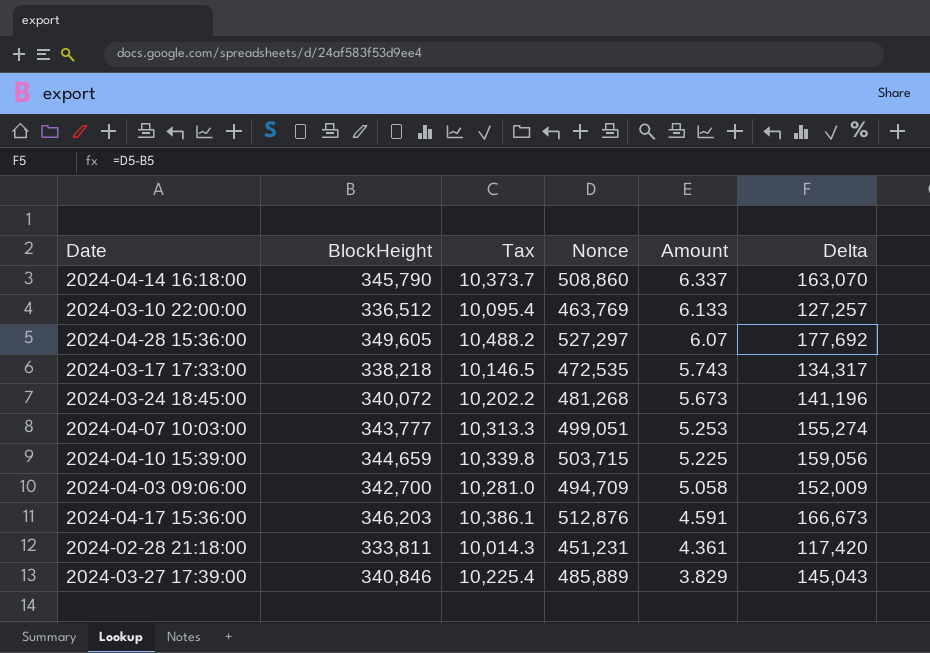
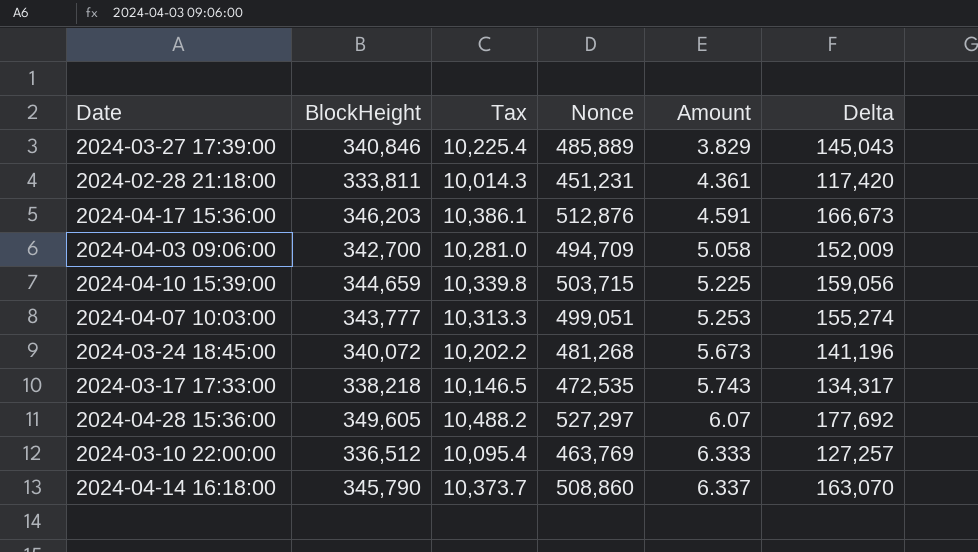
row order: Amount descending -> Amount ascending
2024-03-10 22:00:00 | Amount: 6.133 -> 6.333

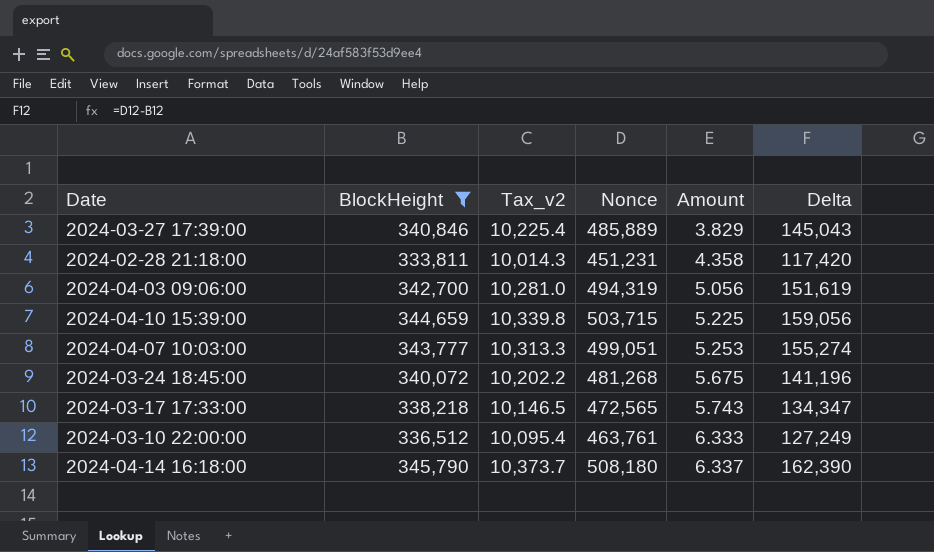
filter: none -> BlockHeight <= 345,790
column name: Tax -> Tax_v2
2024-02-28 21:18:00 | Amount: 4.361 -> 4.358
2024-04-03 09:06:00 | Nonce: 494,709 -> 494,319
2024-04-03 09:06:00 | Amount: 5.058 -> 5.056
2024-04-03 09:06:00 | Delta: 152,009 -> 151,619
2024-03-24 18:45:00 | Amount: 5.673 -> 5.675
2024-03-17 17:33:00 | Nonce: 472,535 -> 472,565
2024-03-17 17:33:00 | Delta: 134,317 -> 134,347
2024-03-10 22:00:00 | Nonce: 463,769 -> 463,761
2024-03-10 22:00:00 | Delta: 127,257 -> 127,249
2024-04-14 16:18:00 | Nonce: 508,860 -> 508,180
2024-04-14 16:18:00 | Delta: 163,070 -> 162,390

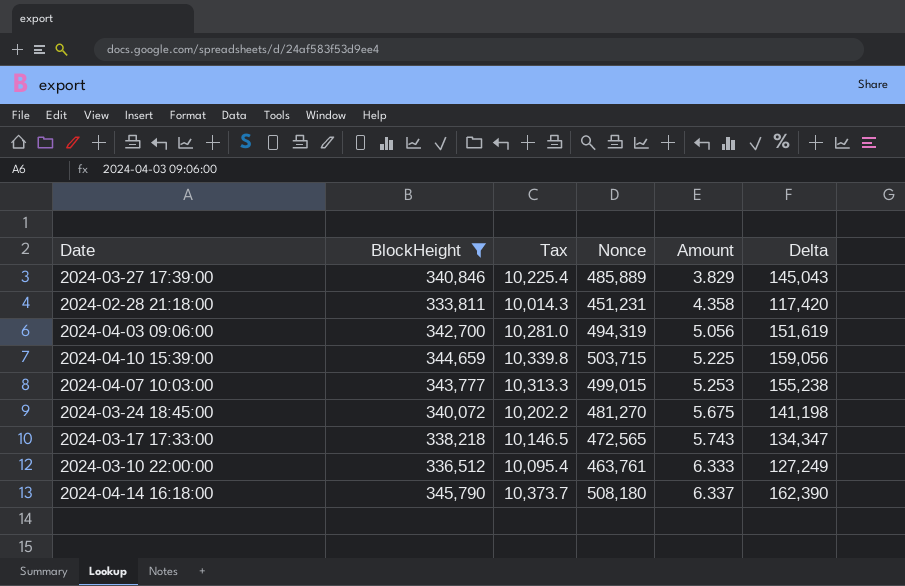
column name: Tax_v2 -> Tax
2024-04-07 10:03:00 | Nonce: 499,051 -> 499,015
2024-04-07 10:03:00 | Delta: 155,274 -> 155,238
2024-03-24 18:45:00 | Nonce: 481,268 -> 481,270
2024-03-24 18:45:00 | Delta: 141,196 -> 141,198

